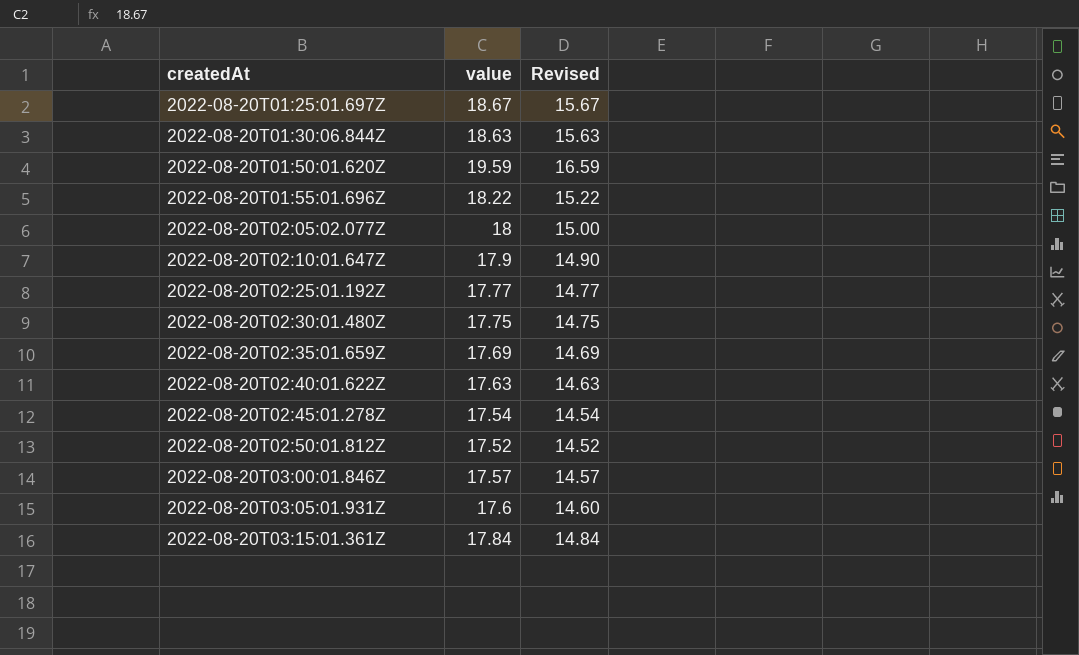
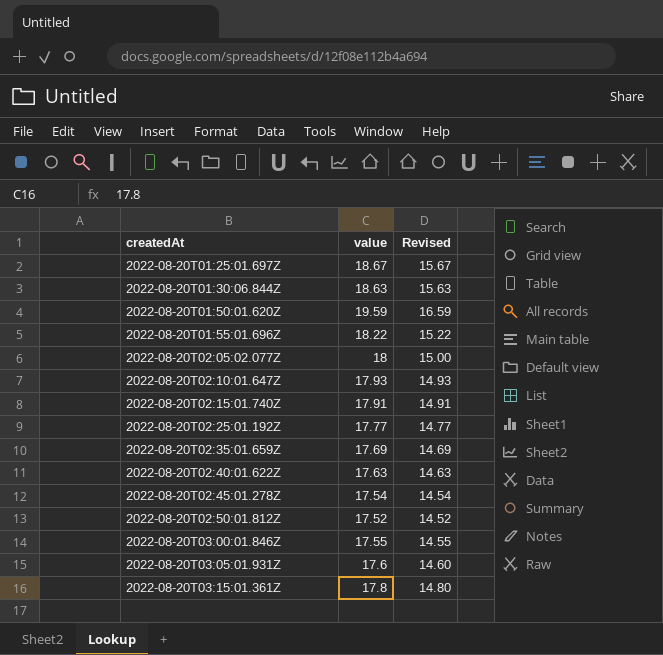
row 2022-08-20T02:30:01.480Z: 17.75 | 14.75 -> none
2022-08-20T02:10:01.647Z | value: 17.9 -> 17.93
2022-08-20T02:10:01.647Z | Revised: 14.90 -> 14.93
row 2022-08-20T02:15:01.740Z: none -> 17.91 | 14.91
2022-08-20T03:00:01.846Z | value: 17.57 -> 17.55
2022-08-20T03:00:01.846Z | Revised: 14.57 -> 14.55
2022-08-20T03:15:01.361Z | value: 17.84 -> 17.8
2022-08-20T03:15:01.361Z | Revised: 14.84 -> 14.80

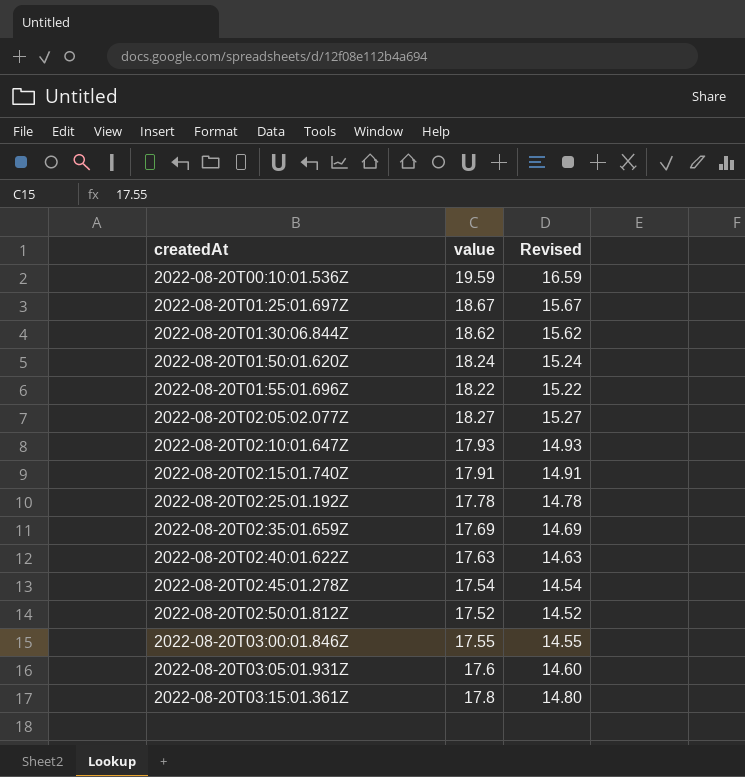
row 2022-08-20T00:10:01.536Z: none -> 19.59 | 16.59
2022-08-20T01:30:06.844Z | value: 18.63 -> 18.62
2022-08-20T01:30:06.844Z | Revised: 15.63 -> 15.62
2022-08-20T01:50:01.620Z | value: 19.59 -> 18.24
2022-08-20T01:50:01.620Z | Revised: 16.59 -> 15.24
2022-08-20T02:05:02.077Z | value: 18 -> 18.27
2022-08-20T02:05:02.077Z | Revised: 15.00 -> 15.27
2022-08-20T02:25:01.192Z | value: 17.77 -> 17.78
2022-08-20T02:25:01.192Z | Revised: 14.77 -> 14.78

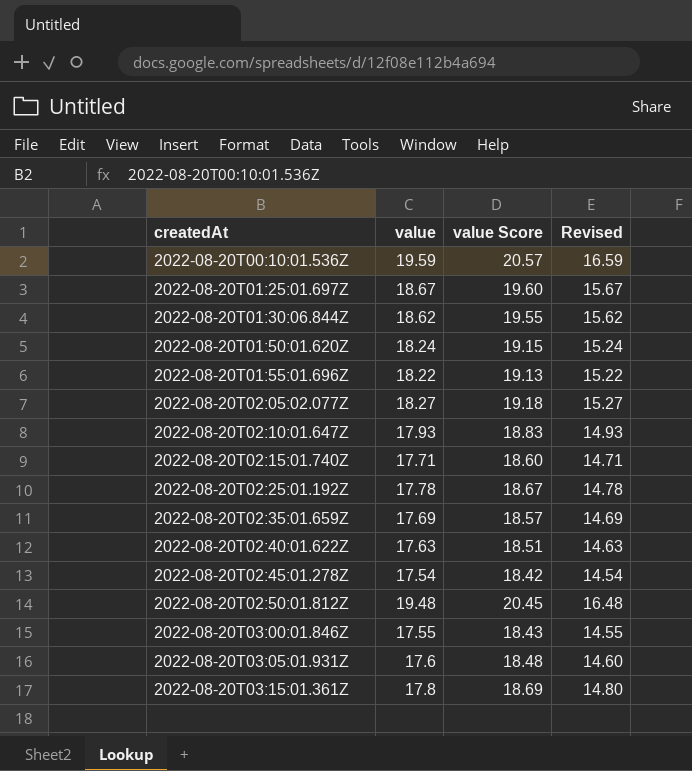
column value Score | formula: none -> [value] * 1.05
2022-08-20T02:15:01.740Z | value: 17.91 -> 17.71
2022-08-20T02:15:01.740Z | Revised: 14.91 -> 14.71
2022-08-20T02:50:01.812Z | value: 17.52 -> 19.48
2022-08-20T02:50:01.812Z | Revised: 14.52 -> 16.48

